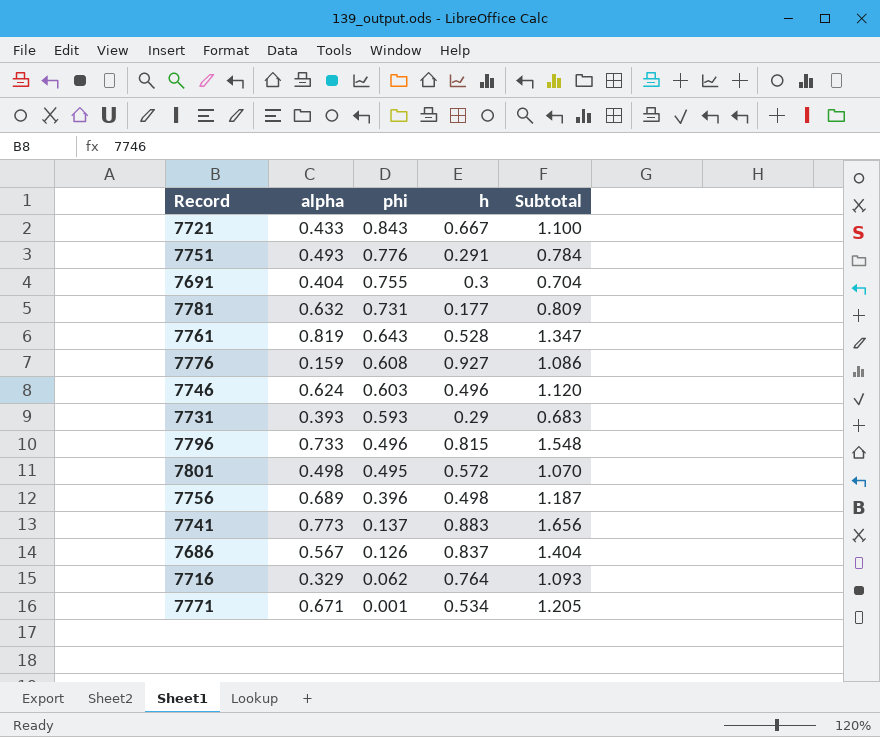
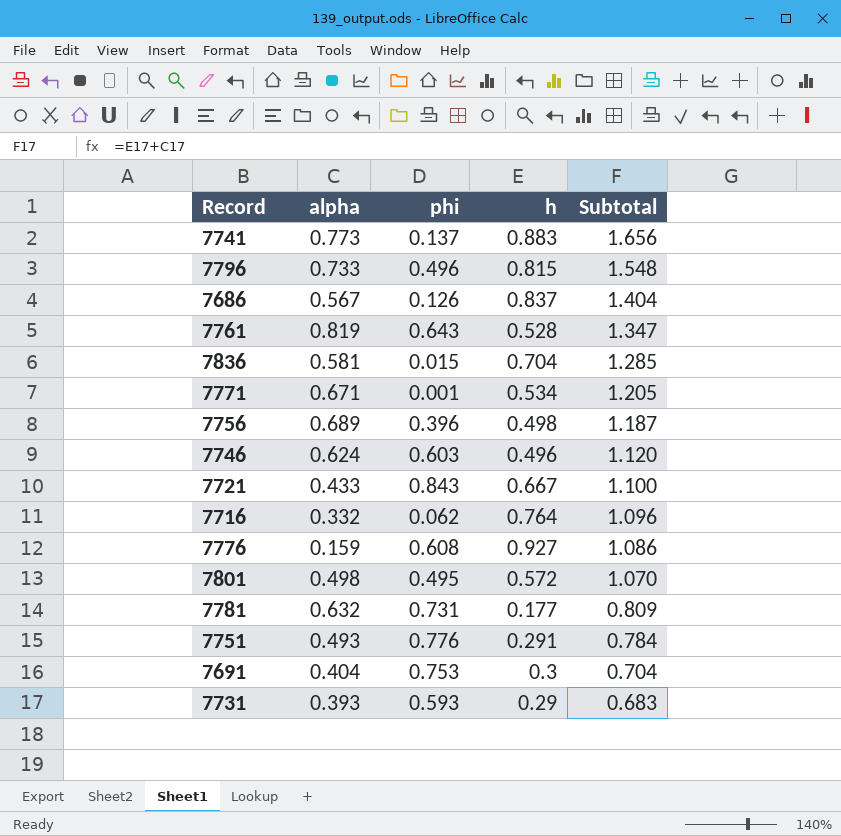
row order: phi descending -> Subtotal descending
row 7836: none -> 0.581 | 0.015 | 0.704 | 1.285
7716 | alpha: 0.329 -> 0.332
7716 | Subtotal: 1.093 -> 1.096
7691 | phi: 0.755 -> 0.753

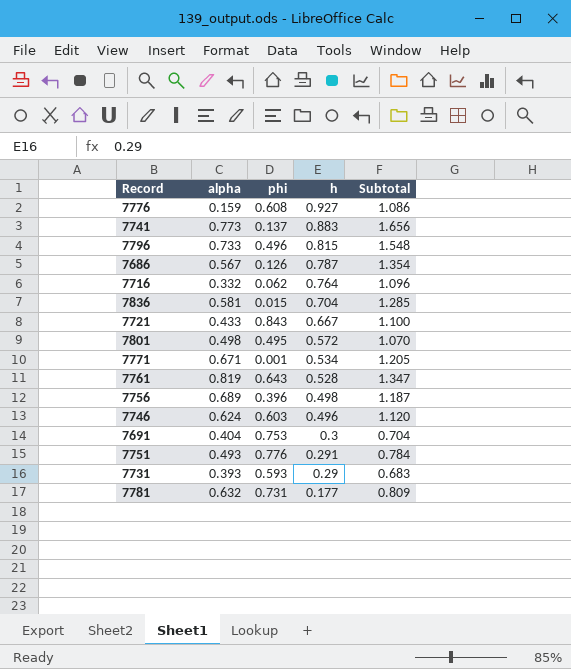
row order: Subtotal descending -> h descending
7686 | h: 0.837 -> 0.787
7686 | Subtotal: 1.404 -> 1.354

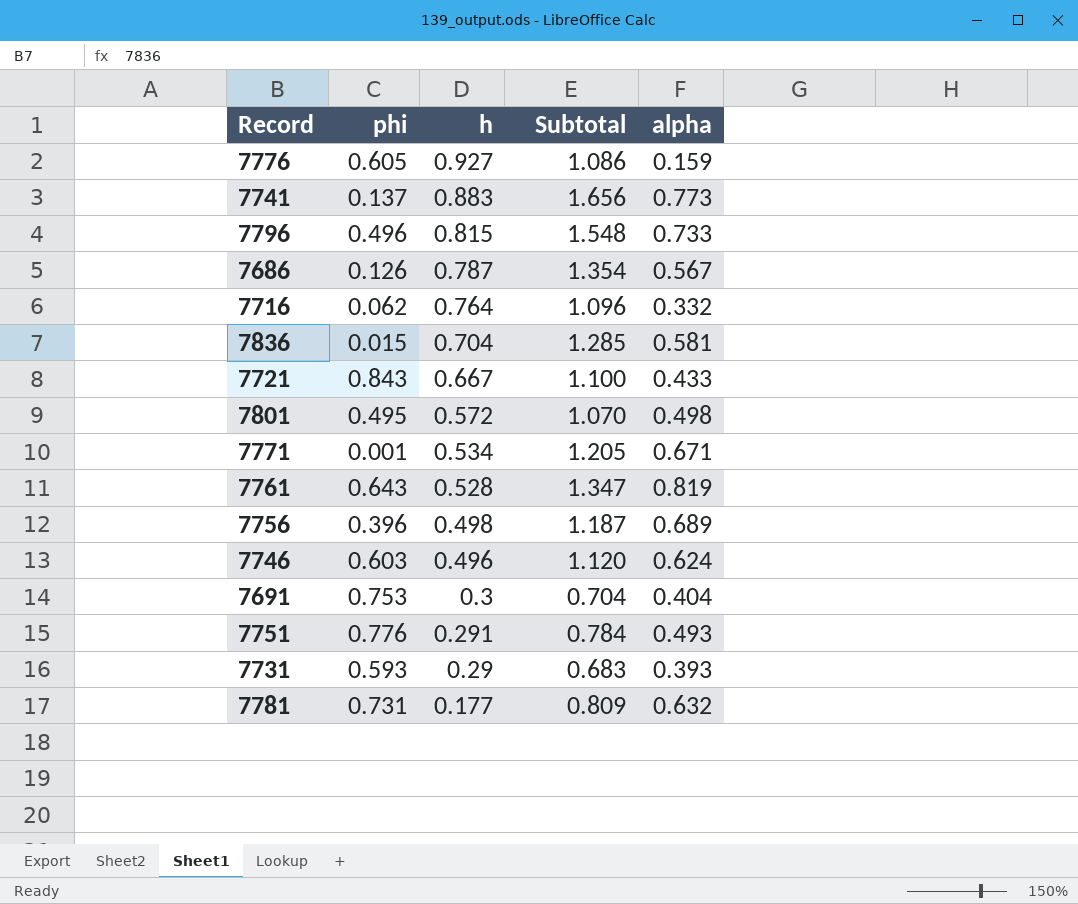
column alpha | position: 2 -> 5
7776 | phi: 0.608 -> 0.605

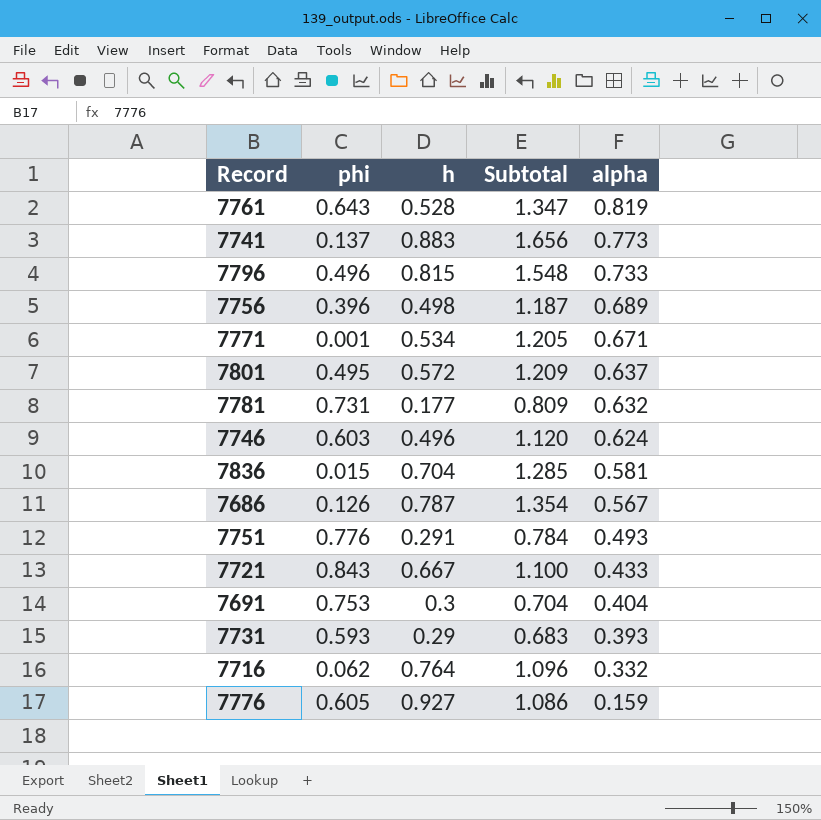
row order: h descending -> alpha descending
7801 | Subtotal: 1.070 -> 1.209
7801 | alpha: 0.498 -> 0.637

